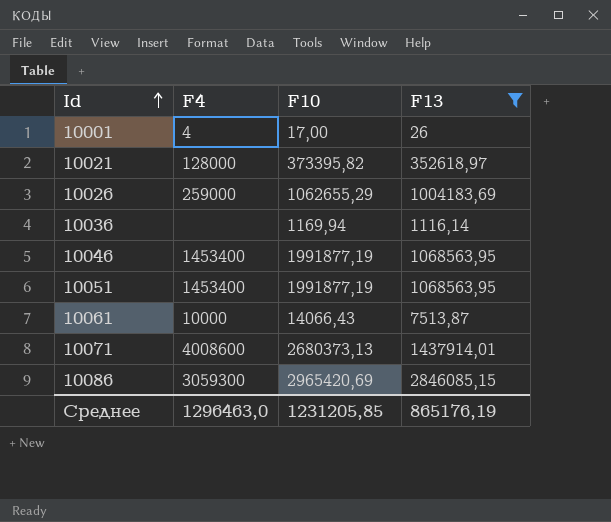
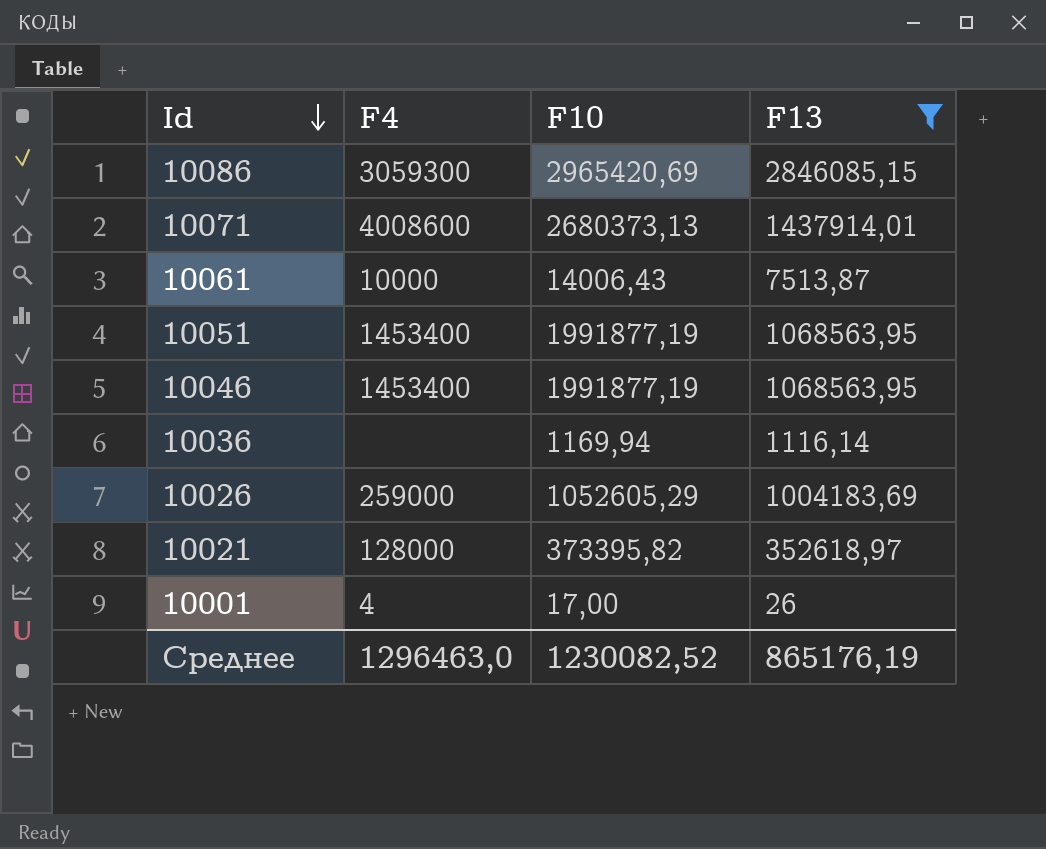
row order: Id ascending -> Id descending
10061 | F10: 14066,43 -> 14006,43
10026 | F10: 1062655,29 -> 1052605,29
Среднее | F10: 1231205,85 -> 1230082,52

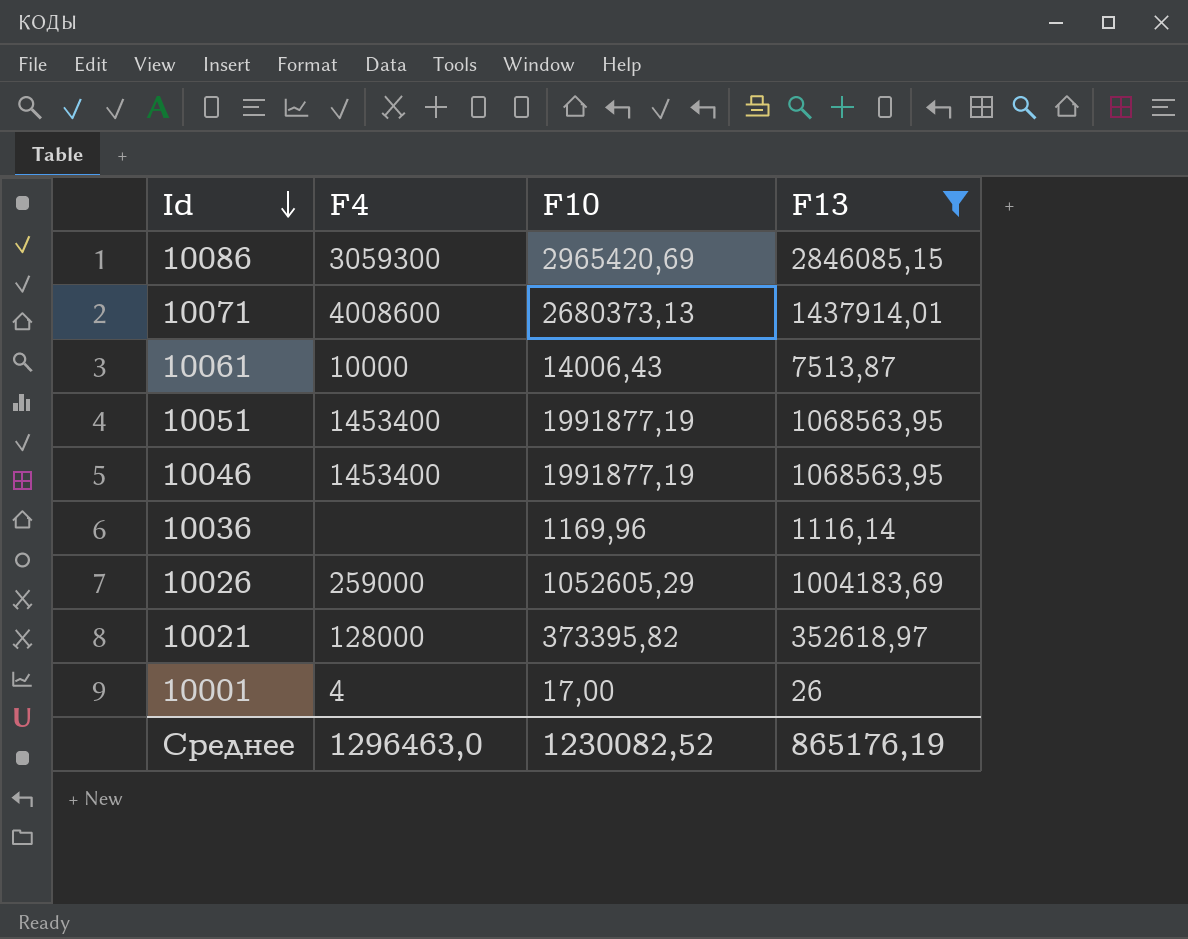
10036 | F10: 1169,94 -> 1169,96

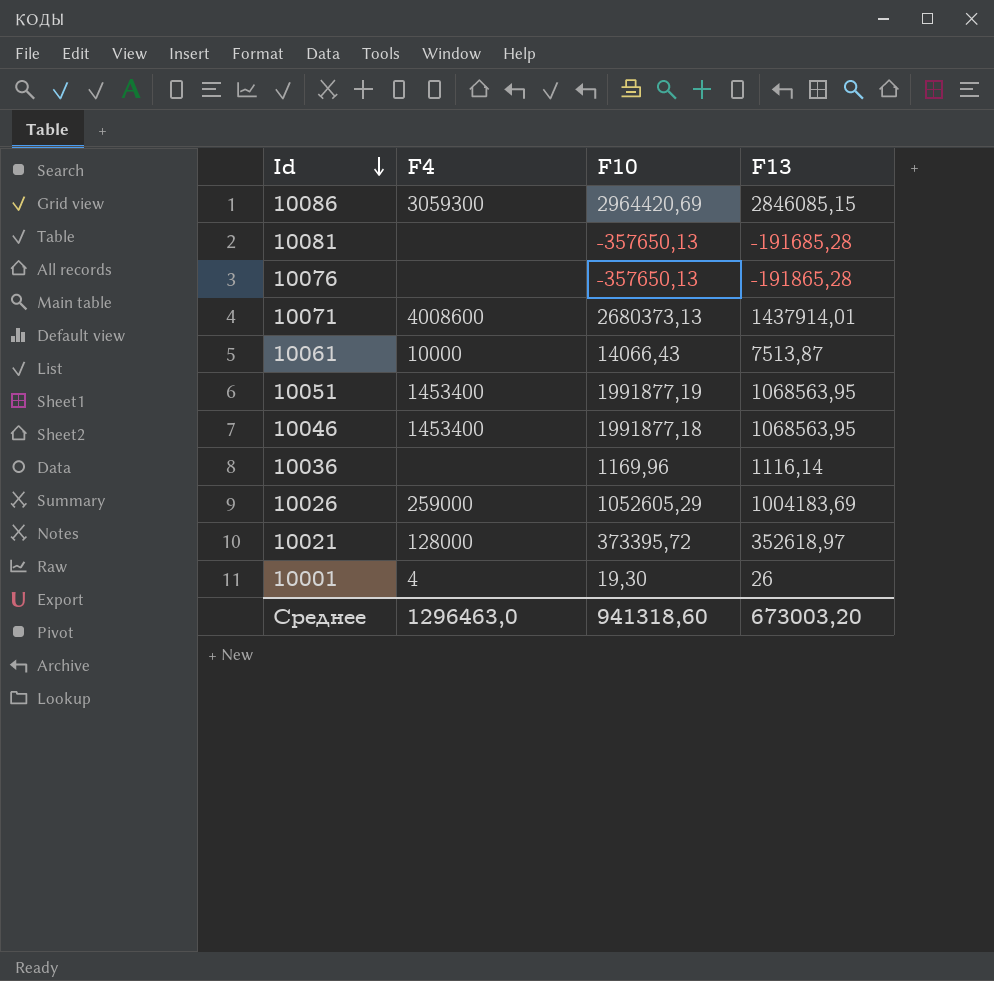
filter: F13 >= 26 -> none
10086 | F10: 2965420,69 -> 2964420,69
10061 | F10: 14006,43 -> 14066,43
10046 | F10: 1991877,19 -> 1991877,18
10021 | F10: 373395,82 -> 373395,72
10001 | F10: 17,00 -> 19,30
Среднее | F10: 1230082,52 -> 941318,60
Среднее | F13: 865176,19 -> 673003,20

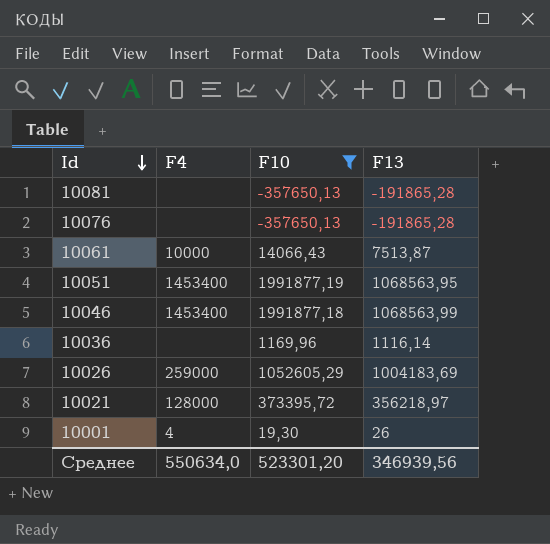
filter: none -> F10 <= 1991877,19
10081 | F13: -191685,28 -> -191865,28
10046 | F13: 1068563,95 -> 1068563,99
10021 | F13: 352618,97 -> 356218,97
Среднее | F4: 1296463,0 -> 550634,0
Среднее | F10: 941318,60 -> 523301,20
Среднее | F13: 673003,20 -> 346939,56

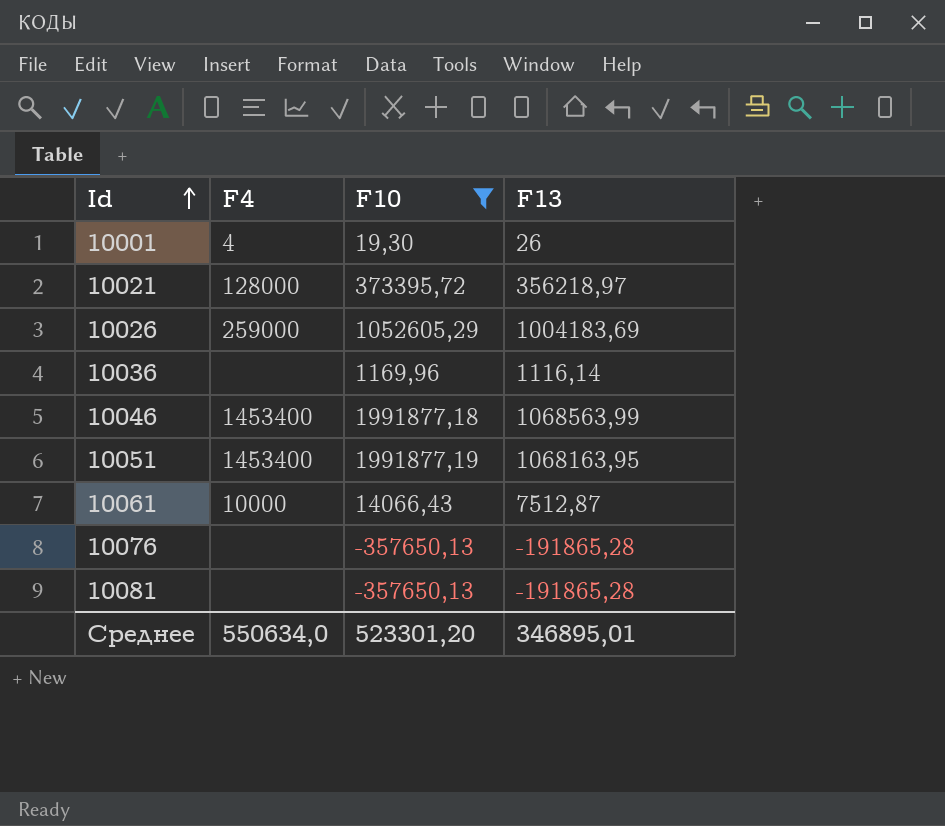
row order: Id descending -> Id ascending
10051 | F13: 1068563,95 -> 1068163,95
10061 | F13: 7513,87 -> 7512,87
Среднее | F13: 346939,56 -> 346895,01

